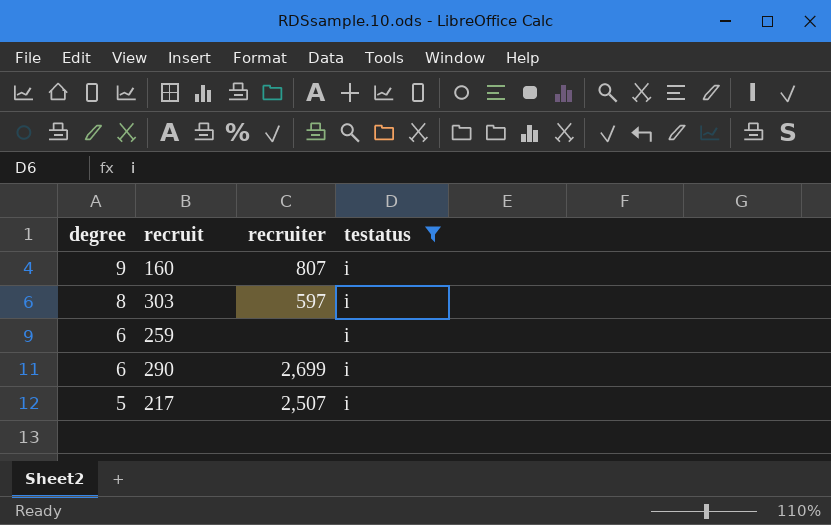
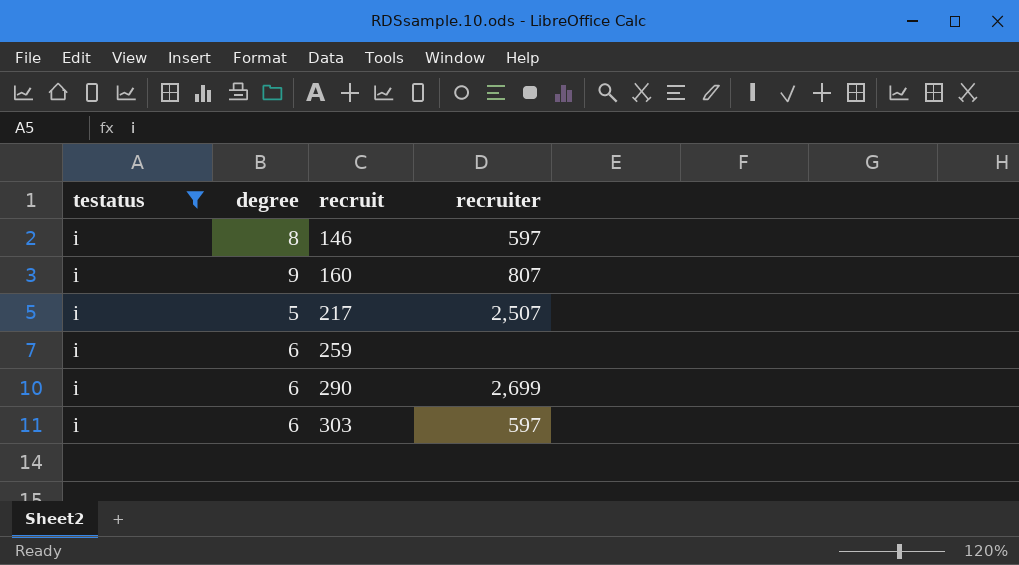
row order: degree descending -> recruit ascending
column testatus | position: 4 -> 1
row 146: none -> i | 8 | 597
303 | degree: 8 -> 6

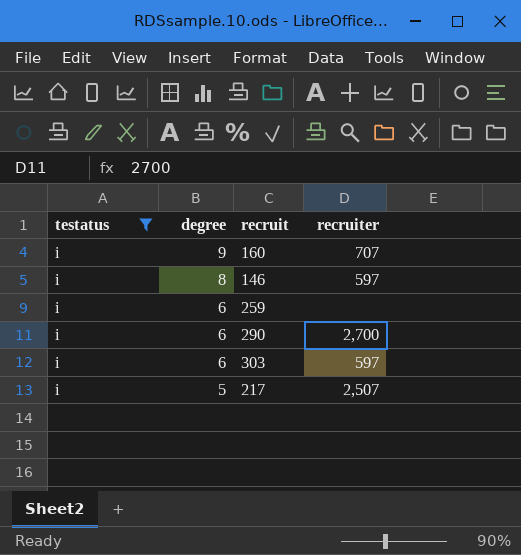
row order: recruit ascending -> degree descending
160 | recruiter: 807 -> 707
290 | recruiter: 2,699 -> 2,700

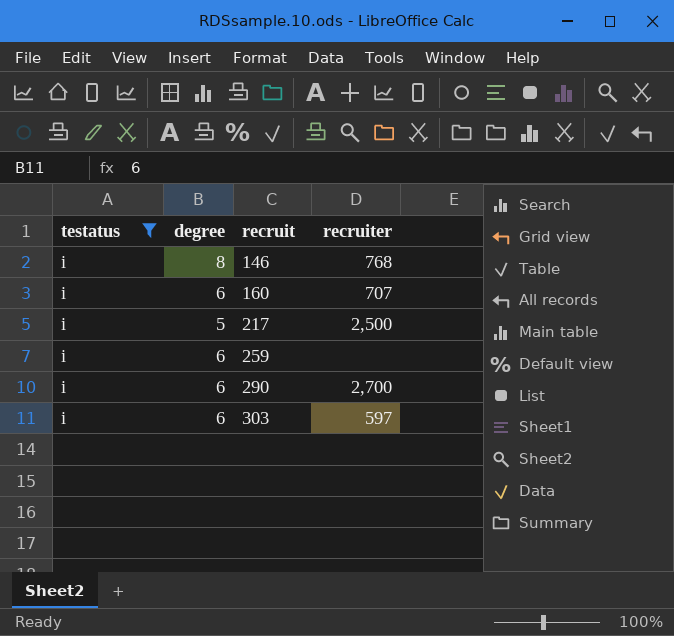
row order: degree descending -> recruit ascending
146 | recruiter: 597 -> 768
160 | degree: 9 -> 6
217 | recruiter: 2,507 -> 2,500

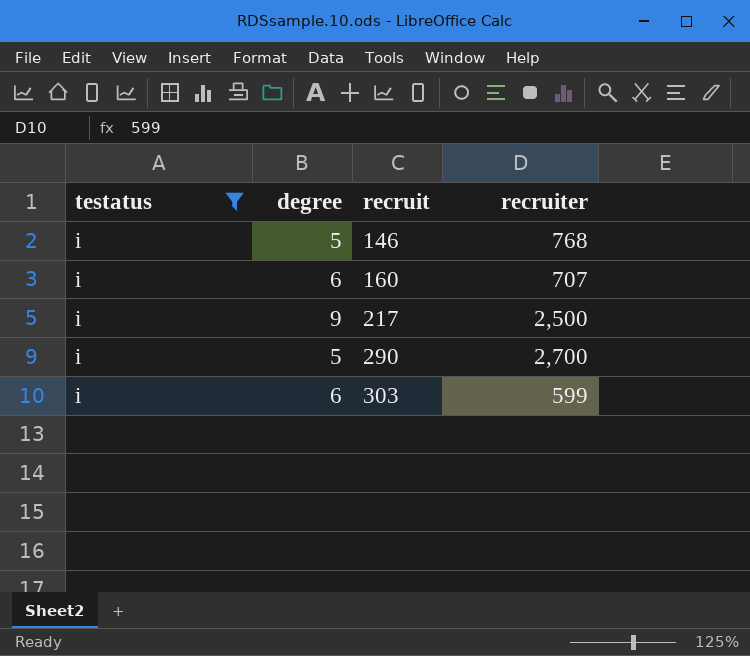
row 259: i | 6 | none -> none
146 | degree: 8 -> 5
217 | degree: 5 -> 9
290 | degree: 6 -> 5
303 | recruiter: 597 -> 599

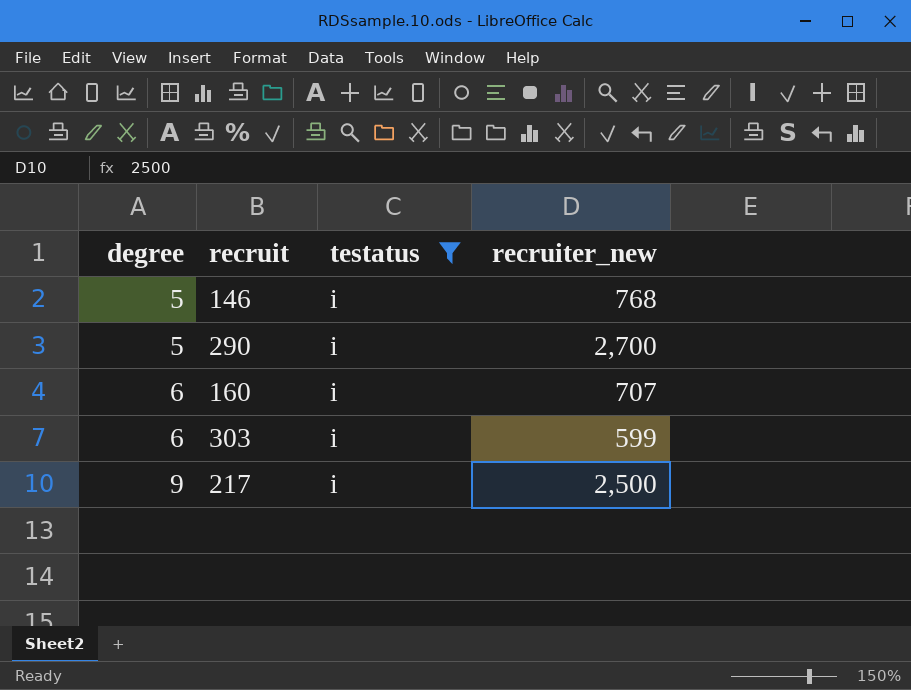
row order: recruit ascending -> degree ascending
column testatus | position: 1 -> 3
column name: recruiter -> recruiter_new

